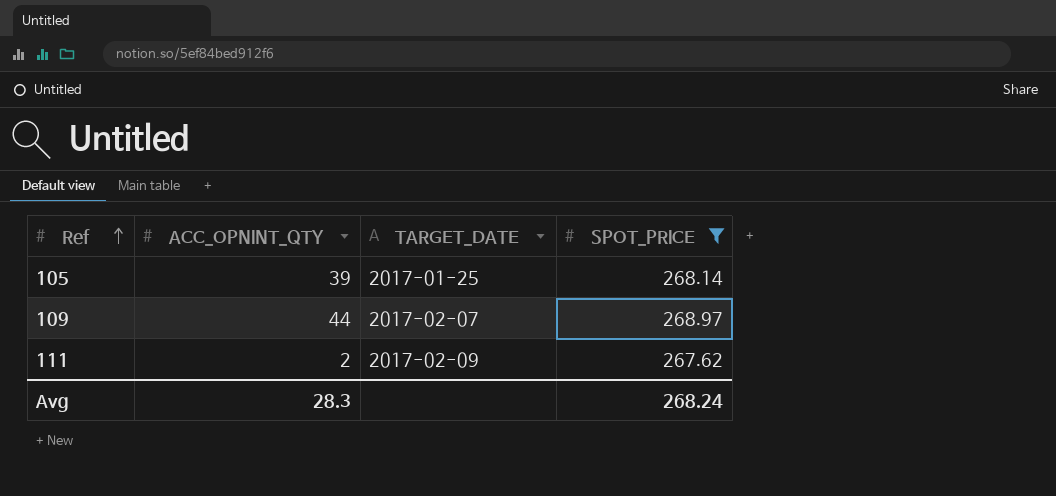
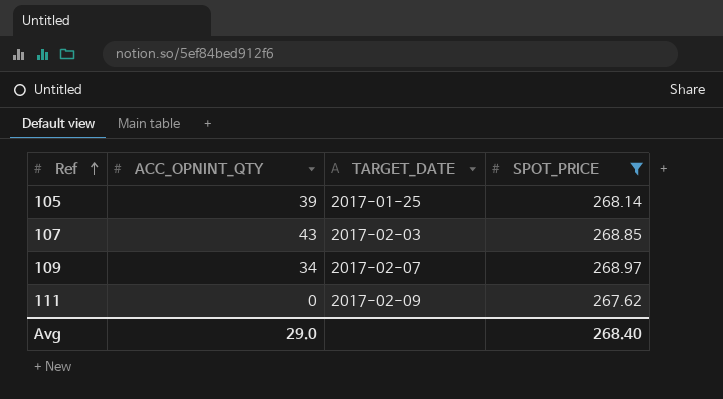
row 107: none -> 43 | 2017-02-03 | 268.85
109 | ACC_OPNINT_QTY: 44 -> 34
111 | ACC_OPNINT_QTY: 2 -> 0
Avg | ACC_OPNINT_QTY: 28.3 -> 29.0
Avg | SPOT_PRICE: 268.24 -> 268.40

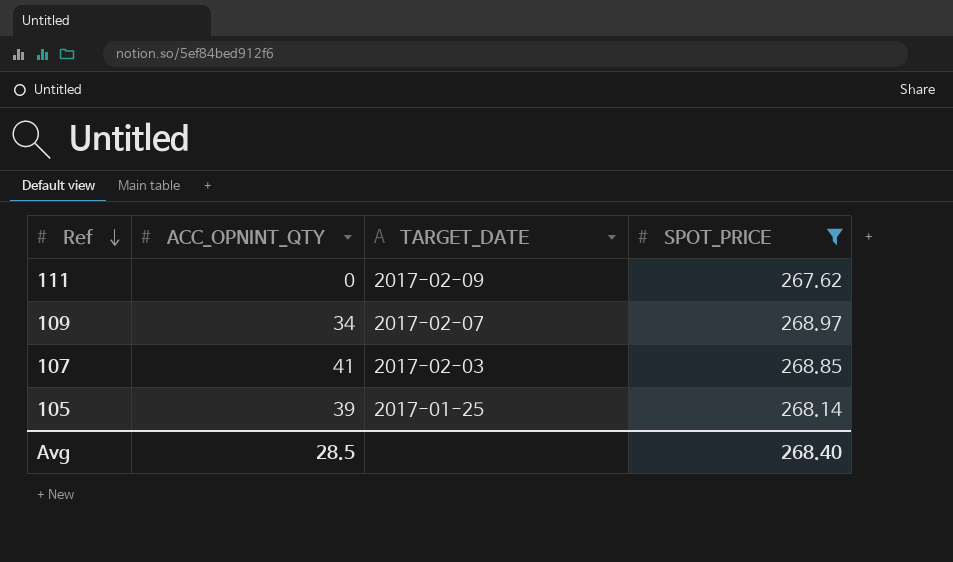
row order: Ref ascending -> Ref descending
107 | ACC_OPNINT_QTY: 43 -> 41
Avg | ACC_OPNINT_QTY: 29.0 -> 28.5

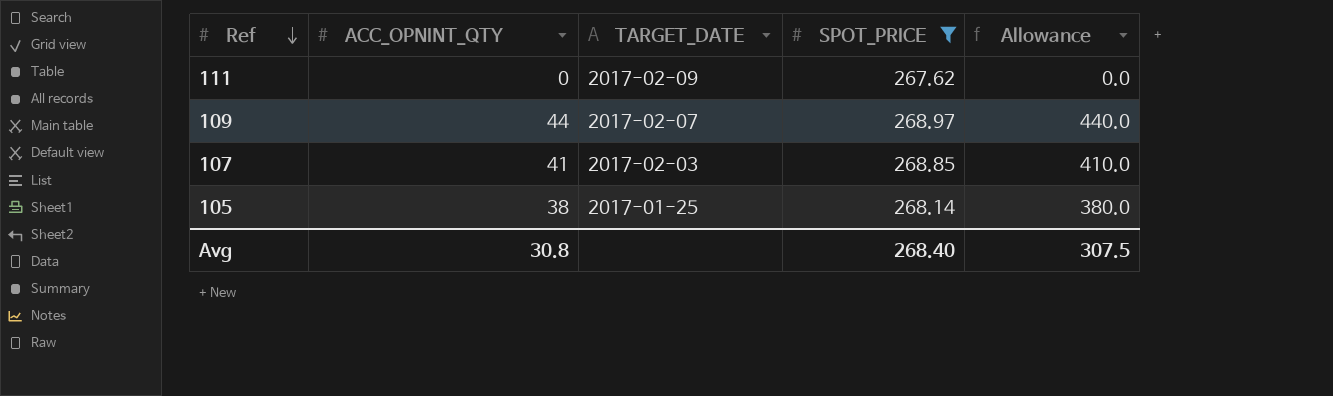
column Allowance | formula: none -> [ACC_OPNINT_QTY] * 10
109 | ACC_OPNINT_QTY: 34 -> 44
105 | ACC_OPNINT_QTY: 39 -> 38
Avg | ACC_OPNINT_QTY: 28.5 -> 30.8

